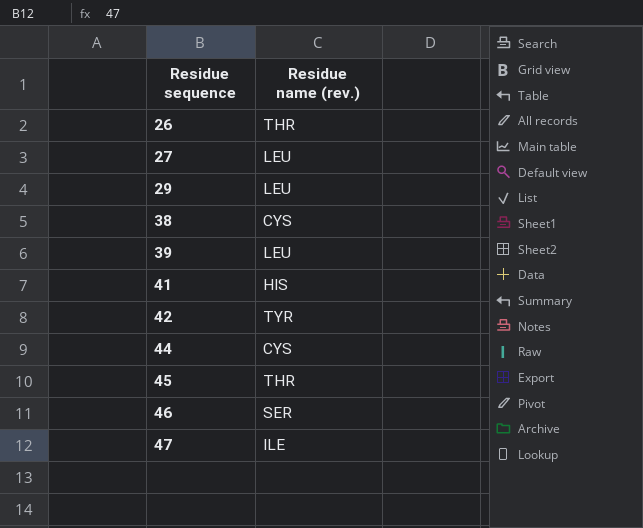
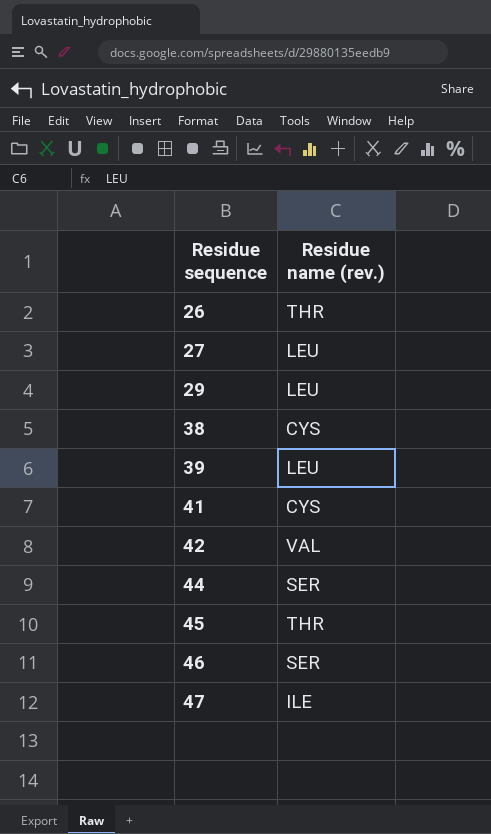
41 | Residue name (rev.): HIS -> CYS
42 | Residue name (rev.): TYR -> VAL
44 | Residue name (rev.): CYS -> SER

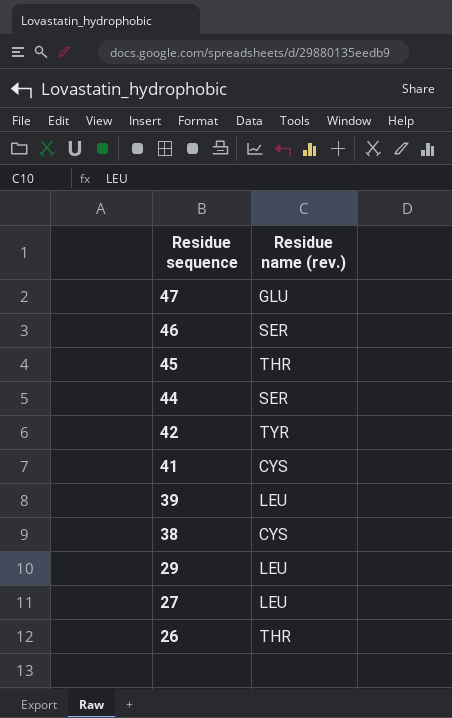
row order: Residue sequence ascending -> Residue sequence descending
47 | Residue name (rev.): ILE -> GLU
42 | Residue name (rev.): VAL -> TYR

